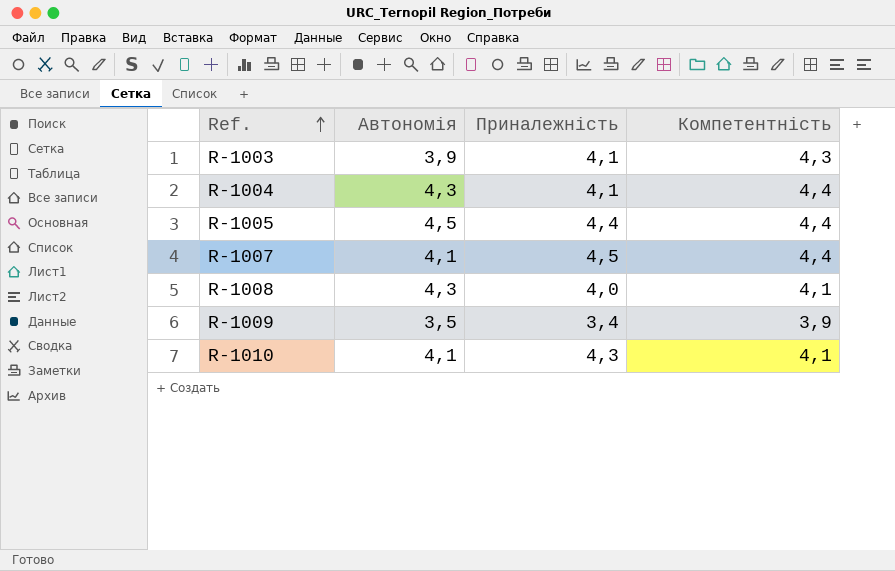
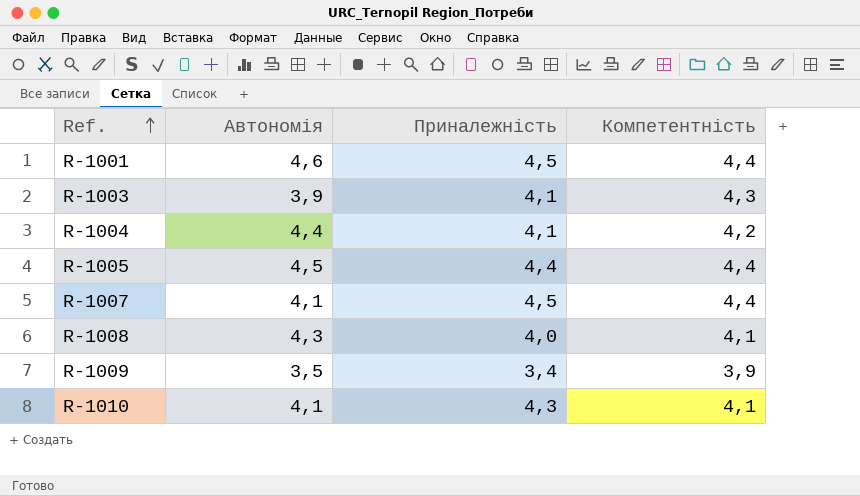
row R-1001: none -> 4,6 | 4,5 | 4,4
R-1004 | Автономія: 4,3 -> 4,4
R-1004 | Компетентність: 4,4 -> 4,2

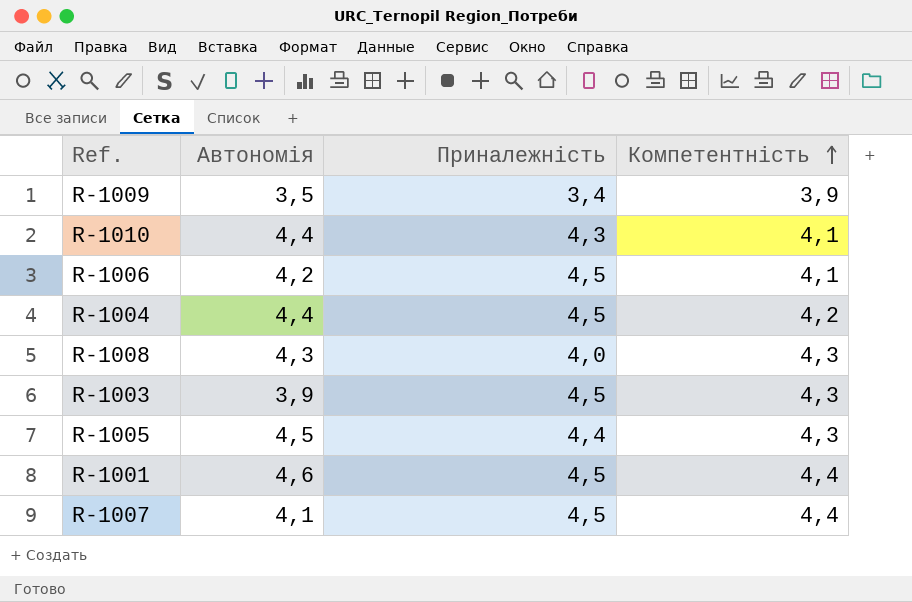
row order: Ref. ascending -> Компетентність ascending
R-1010 | Автономія: 4,1 -> 4,4
row R-1006: none -> 4,2 | 4,5 | 4,1
R-1004 | Приналежність: 4,1 -> 4,5
R-1008 | Компетентність: 4,1 -> 4,3
R-1003 | Приналежність: 4,1 -> 4,5
R-1005 | Компетентність: 4,4 -> 4,3

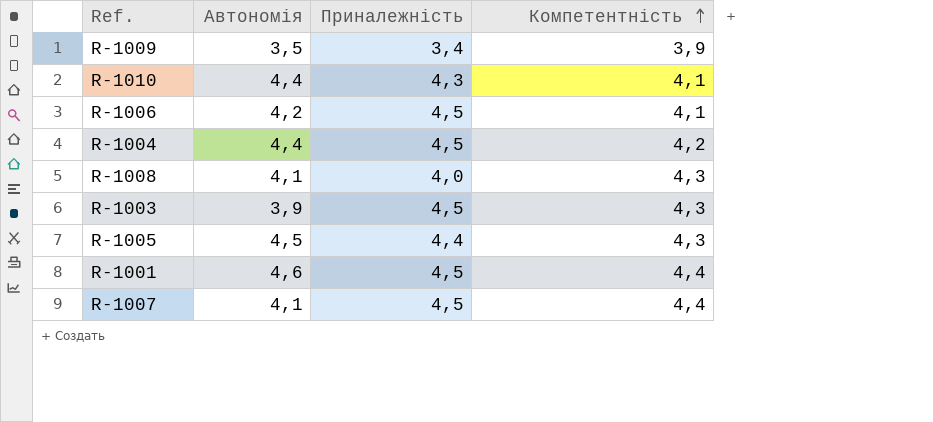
R-1008 | Автономія: 4,3 -> 4,1

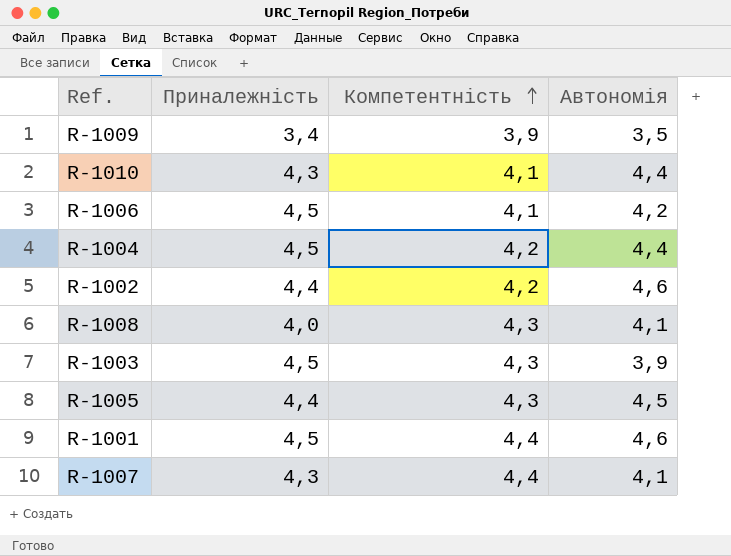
column Автономія | position: 2 -> 4
row R-1002: none -> 4,4 | 4,2 | 4,6
R-1007 | Приналежність: 4,5 -> 4,3

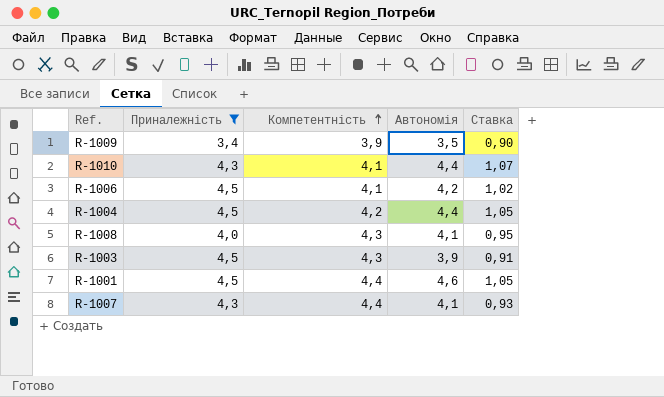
filter: none -> Приналежність != 4,4
column Ставка | formula: none -> [Автономія] / [Компетентність]

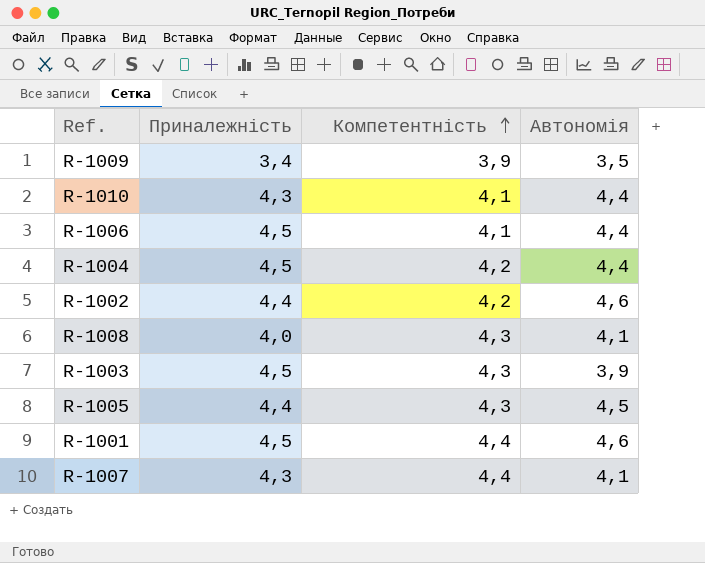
filter: Приналежність != 4,4 -> none
column Ставка | formula: [Автономія] / [Компетентність] -> none
R-1006 | Автономія: 4,2 -> 4,4

